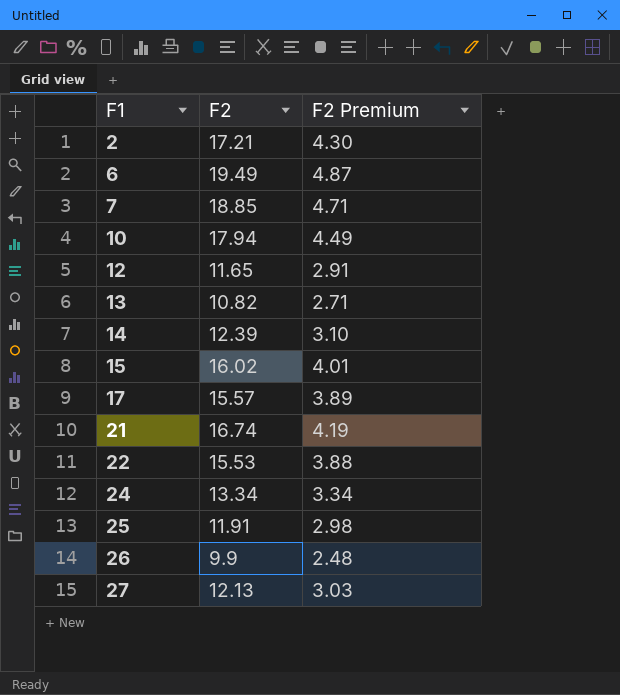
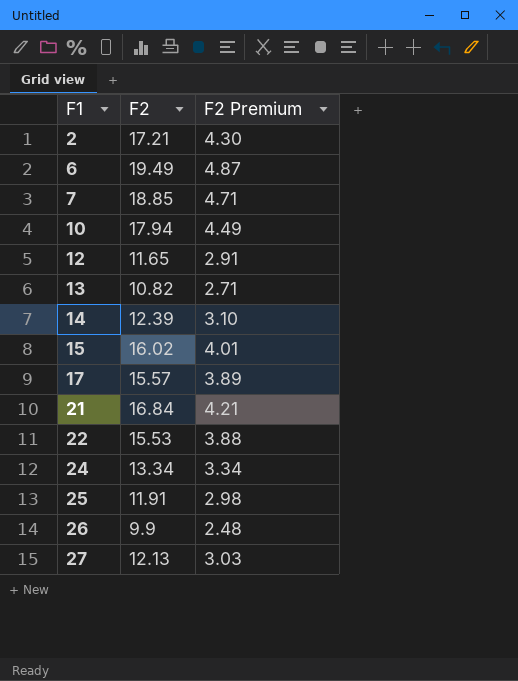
21 | F2: 16.74 -> 16.84
21 | F2 Premium: 4.19 -> 4.21

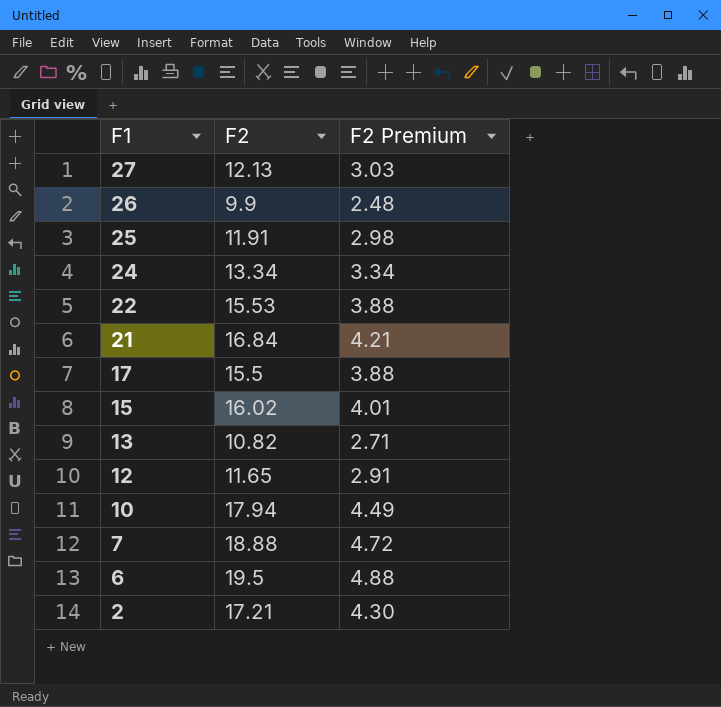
row order: F1 ascending -> F1 descending
row 14: 12.39 | 3.10 -> none
17 | F2: 15.57 -> 15.5
17 | F2 Premium: 3.89 -> 3.88
7 | F2: 18.85 -> 18.88
7 | F2 Premium: 4.71 -> 4.72
6 | F2: 19.49 -> 19.5
6 | F2 Premium: 4.87 -> 4.88

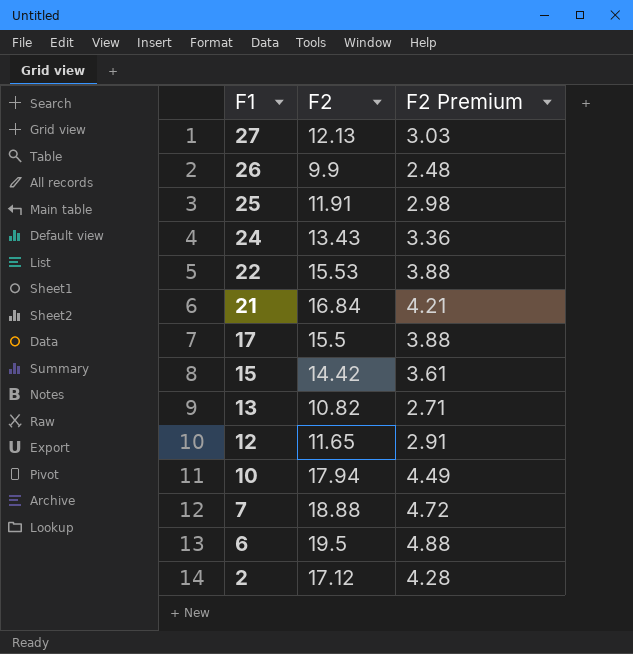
24 | F2: 13.34 -> 13.43
24 | F2 Premium: 3.34 -> 3.36
15 | F2: 16.02 -> 14.42
15 | F2 Premium: 4.01 -> 3.61
2 | F2: 17.21 -> 17.12
2 | F2 Premium: 4.30 -> 4.28

